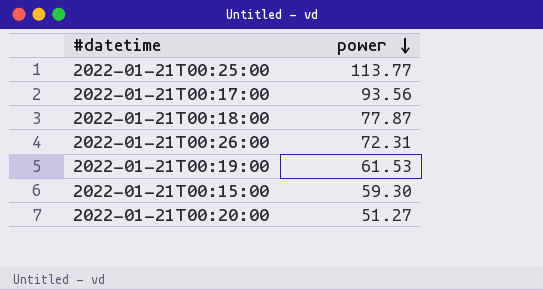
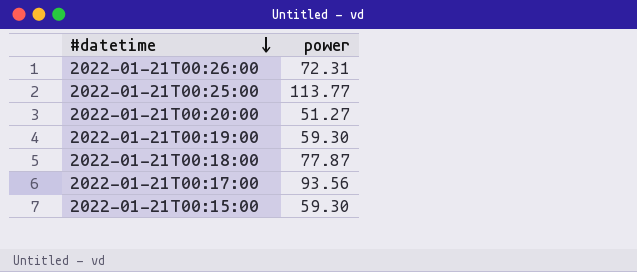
row order: power descending -> #datetime descending
2022-01-21T00:19:00 | power: 61.53 -> 59.30

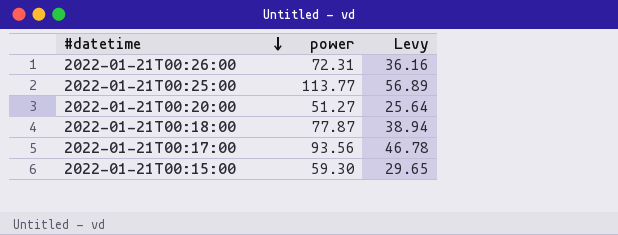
column Levy | formula: none -> [power] * 0.5
row 2022-01-21T00:19:00: 59.30 -> none

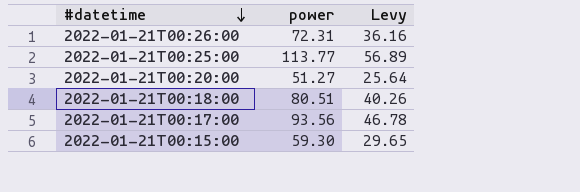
2022-01-21T00:18:00 | power: 77.87 -> 80.51
2022-01-21T00:18:00 | Levy: 38.94 -> 40.26

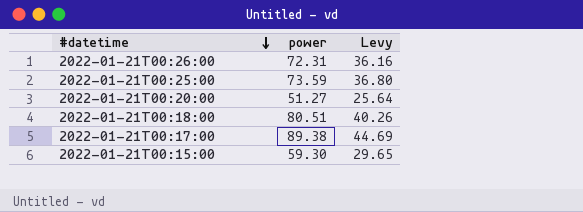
2022-01-21T00:25:00 | power: 113.77 -> 73.59
2022-01-21T00:25:00 | Levy: 56.89 -> 36.80
2022-01-21T00:17:00 | power: 93.56 -> 89.38
2022-01-21T00:17:00 | Levy: 46.78 -> 44.69

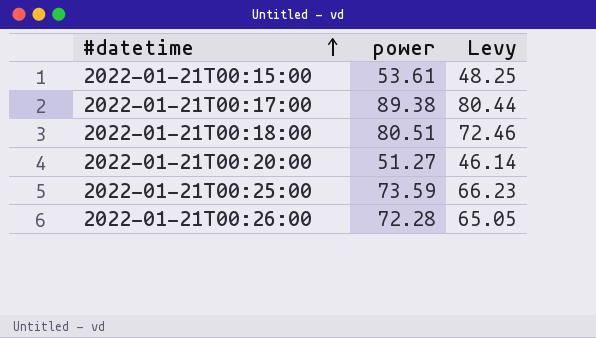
row order: #datetime descending -> #datetime ascending
column Levy | formula: [power] * 0.5 -> [power] * 0.9
2022-01-21T00:15:00 | power: 59.30 -> 53.61
2022-01-21T00:26:00 | power: 72.31 -> 72.28

